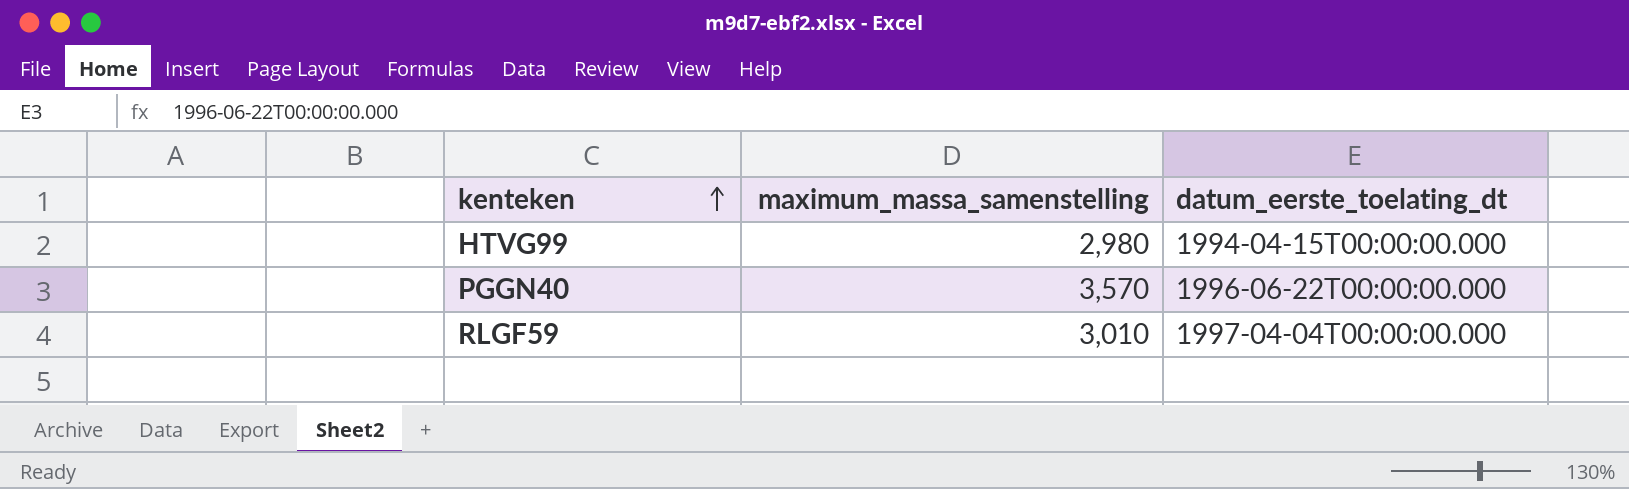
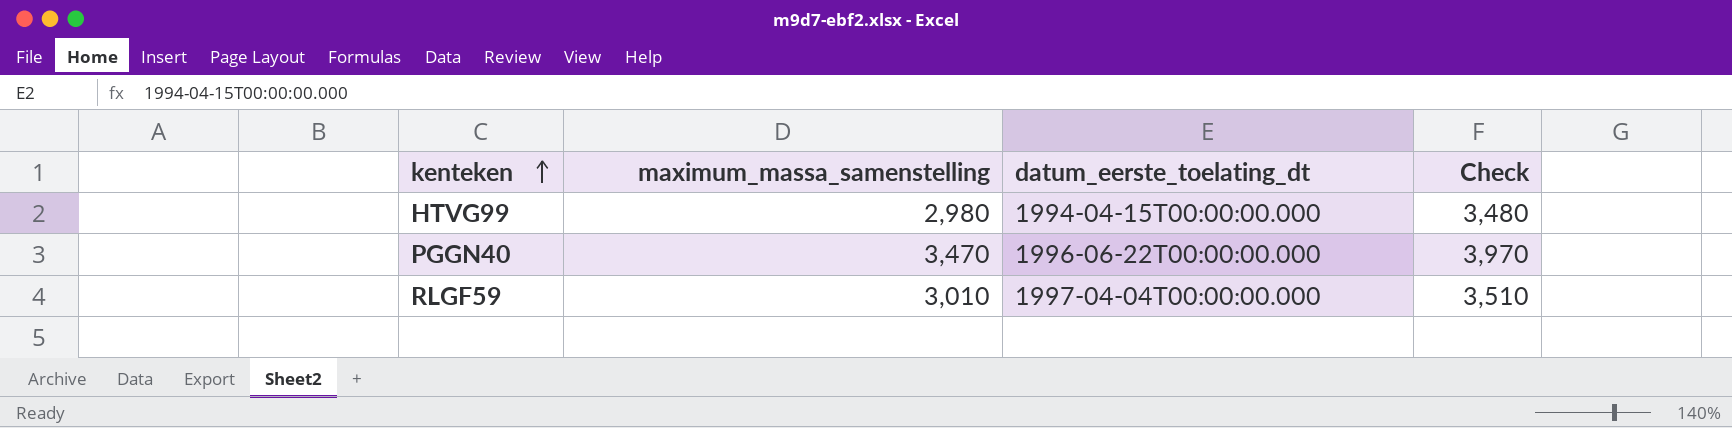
column Check | formula: none -> [maximum_massa_samenstelling] + 500
PGGN40 | maximum_massa_samenstelling: 3,570 -> 3,470

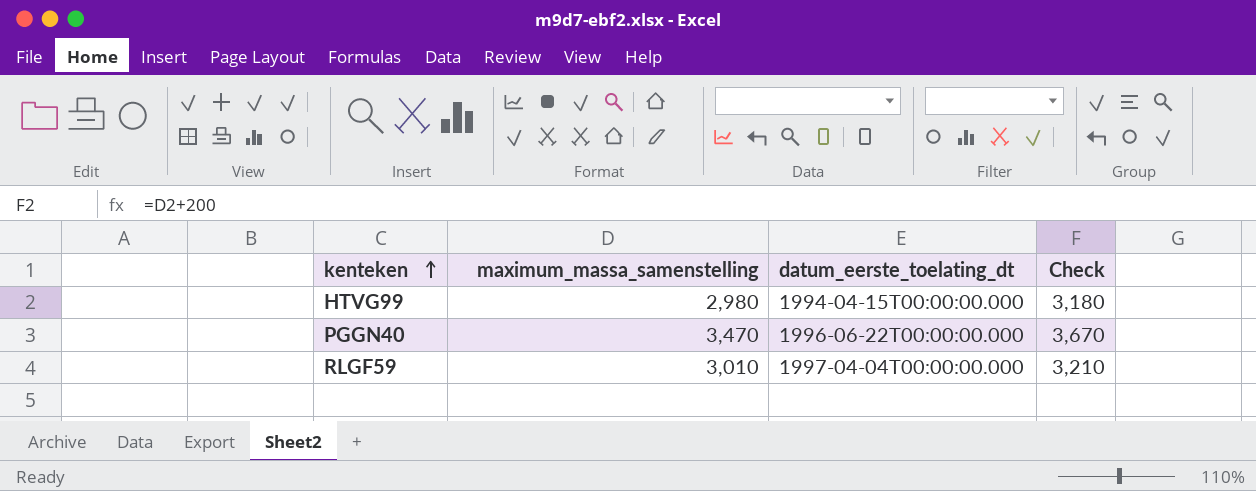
column Check | formula: [maximum_massa_samenstelling] + 500 -> [maximum_massa_samenstelling] + 200

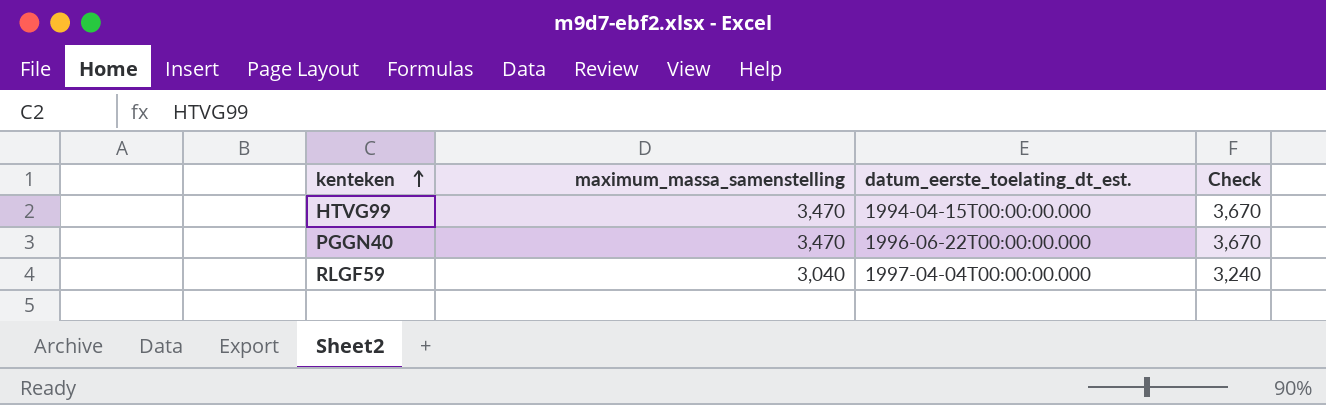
column name: datum_eerste_toelating_dt -> datum_eerste_toelating_dt_est.
HTVG99 | maximum_massa_samenstelling: 2,980 -> 3,470
HTVG99 | Check: 3,180 -> 3,670
RLGF59 | maximum_massa_samenstelling: 3,010 -> 3,040
RLGF59 | Check: 3,210 -> 3,240

